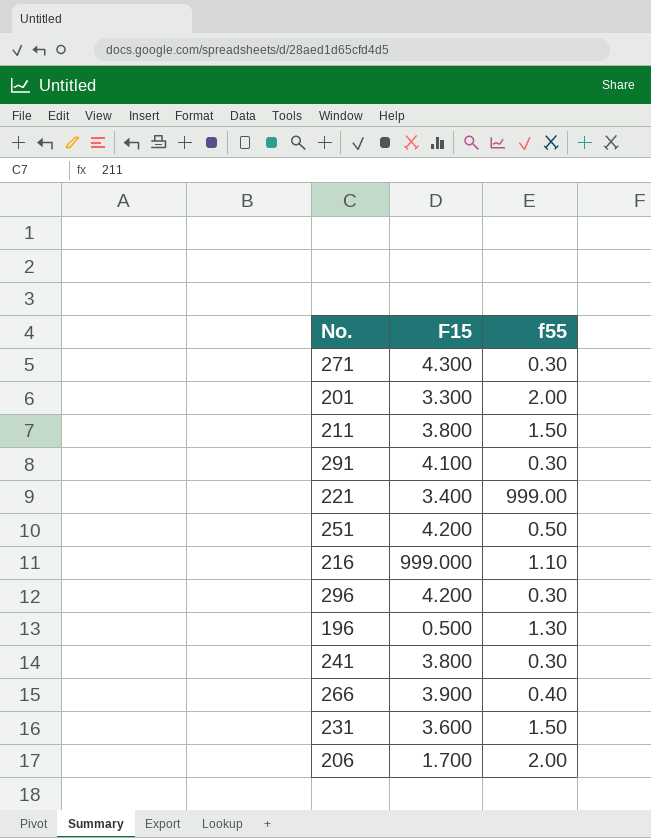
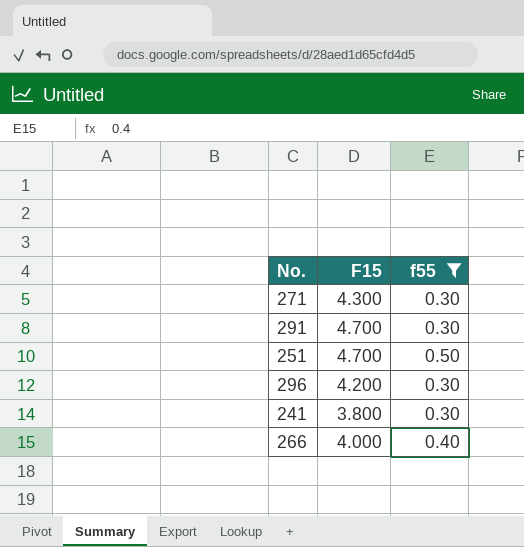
filter: none -> f55 <= 0.50
291 | F15: 4.100 -> 4.700
251 | F15: 4.200 -> 4.700
266 | F15: 3.900 -> 4.000

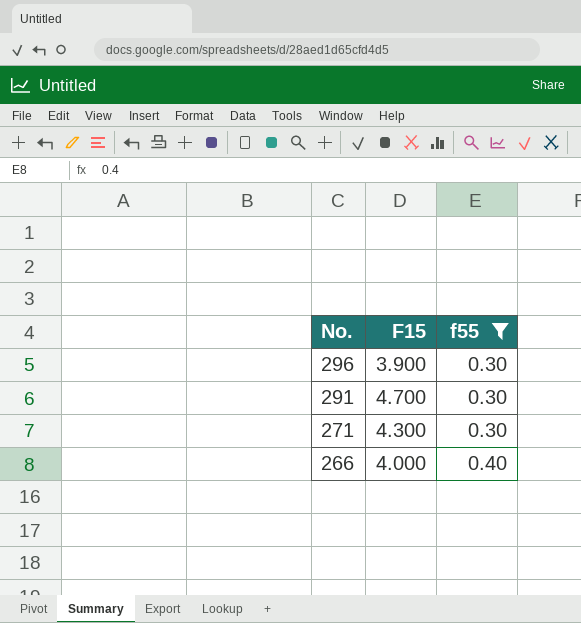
row order: none -> No. descending
row 251: 4.700 | 0.50 -> none
row 241: 3.800 | 0.30 -> none
296 | F15: 4.200 -> 3.900

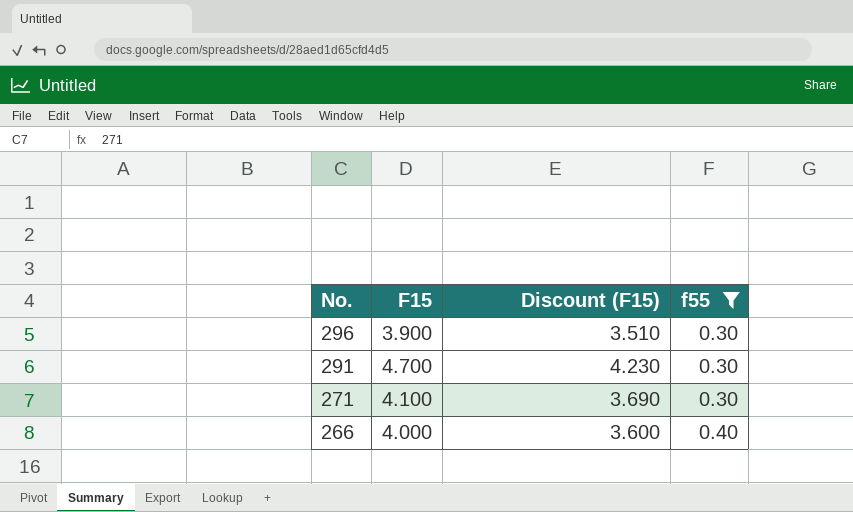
column Discount (F15) | formula: none -> [F15] * 0.9
271 | F15: 4.300 -> 4.100

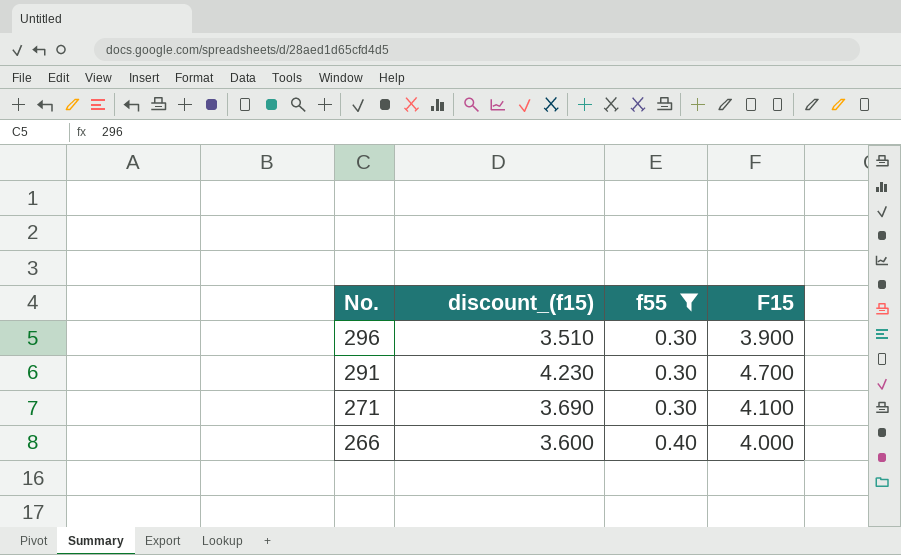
column name: Discount (F15) -> discount_(f15)
column F15 | position: 2 -> 4

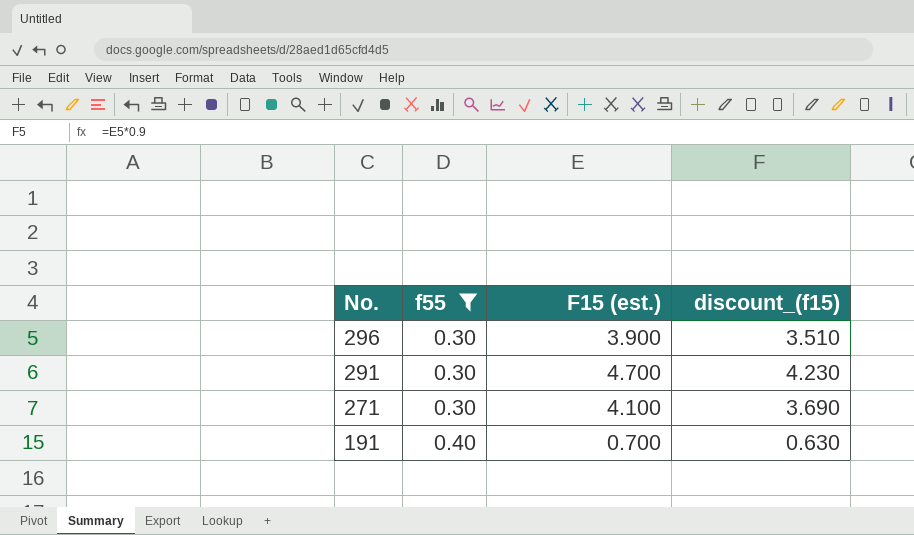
column name: F15 -> F15 (est.)
column discount_(f15) | position: 2 -> 4
row 266: 3.600 | 0.40 | 4.000 -> none
row 191: none -> 0.40 | 0.700 | 0.630

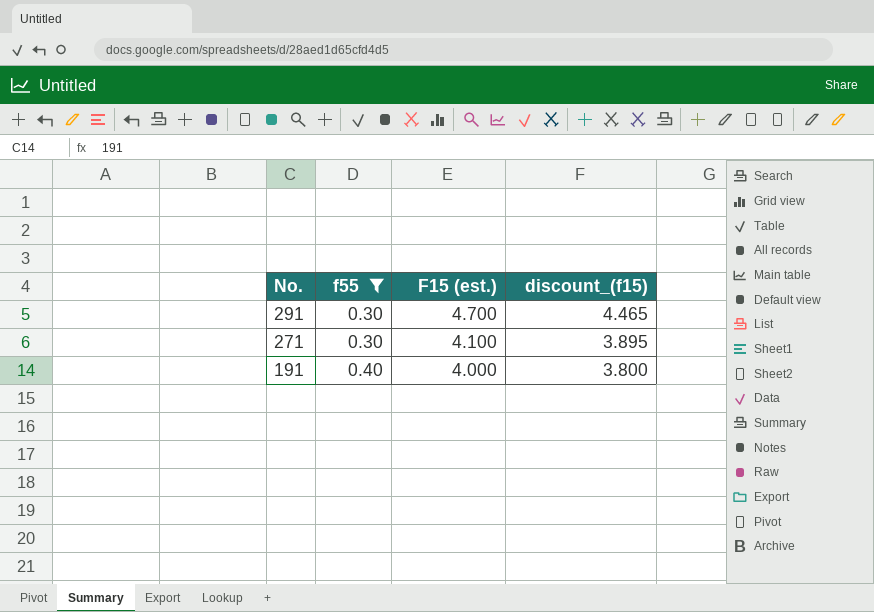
column discount_(f15) | formula: [F15 (est.)] * 0.9 -> [F15 (est.)] * 0.95
row 296: 0.30 | 3.900 | 3.510 -> none
191 | F15 (est.): 0.700 -> 4.000

